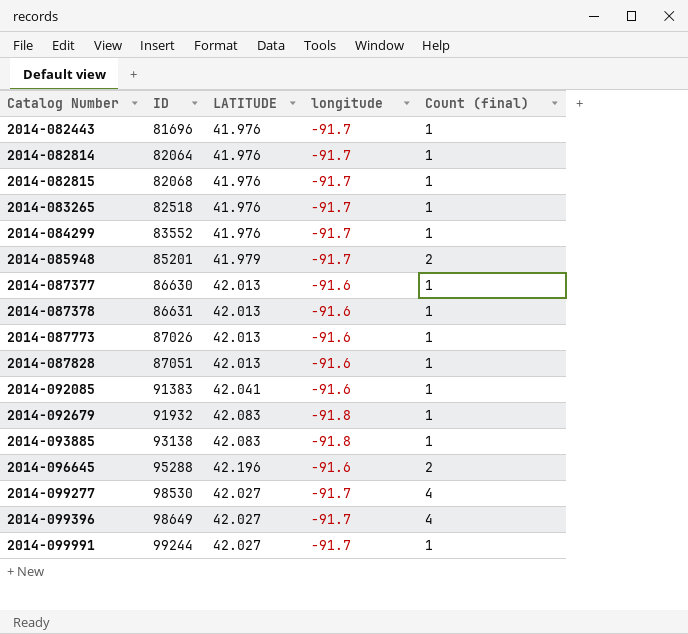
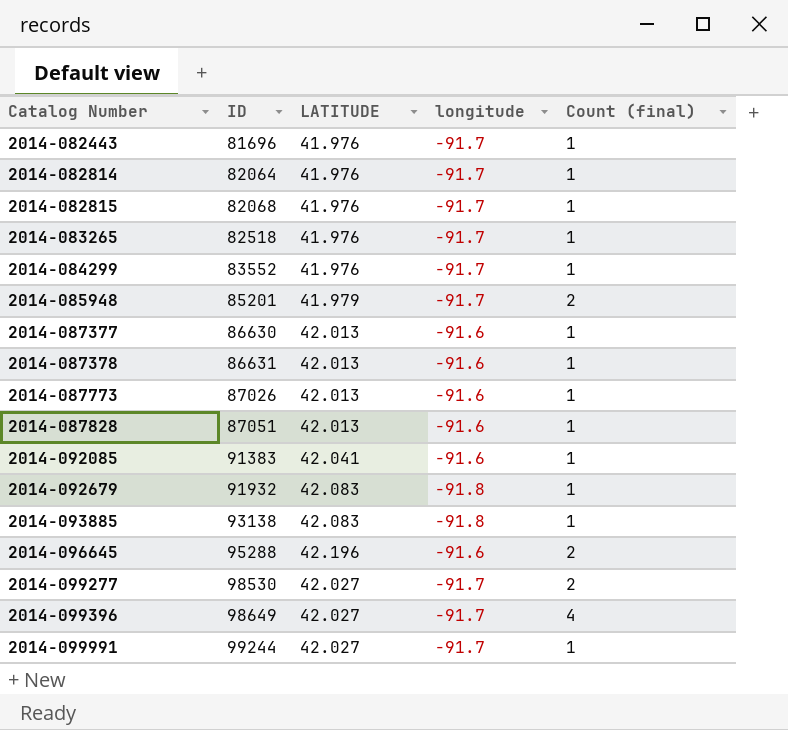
2014-099277 | Count (final): 4 -> 2

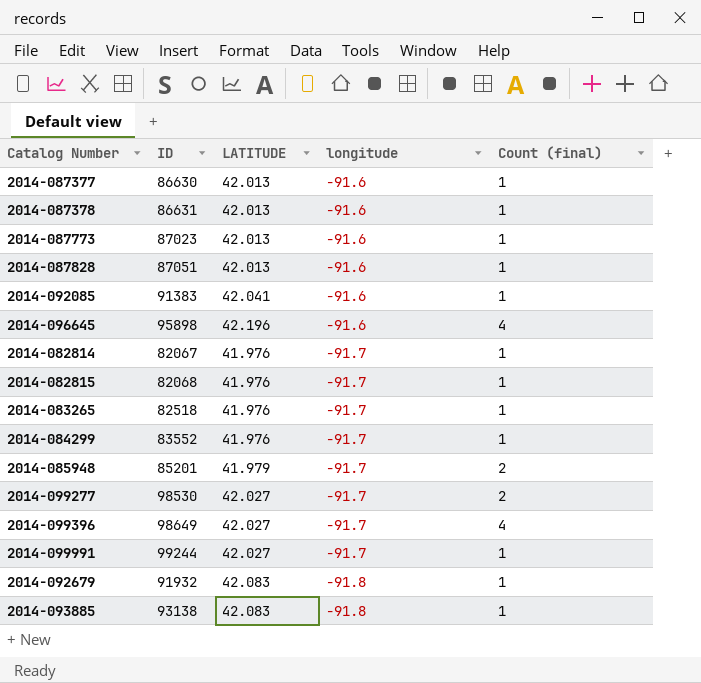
row order: Catalog Number ascending -> longitude descending
row 2014-082443: 81696 | 41.976 | -91.7 | 1 -> none
2014-087773 | ID: 87026 -> 87023
2014-096645 | ID: 95288 -> 95898
2014-096645 | Count (final): 2 -> 4
2014-082814 | ID: 82064 -> 82067

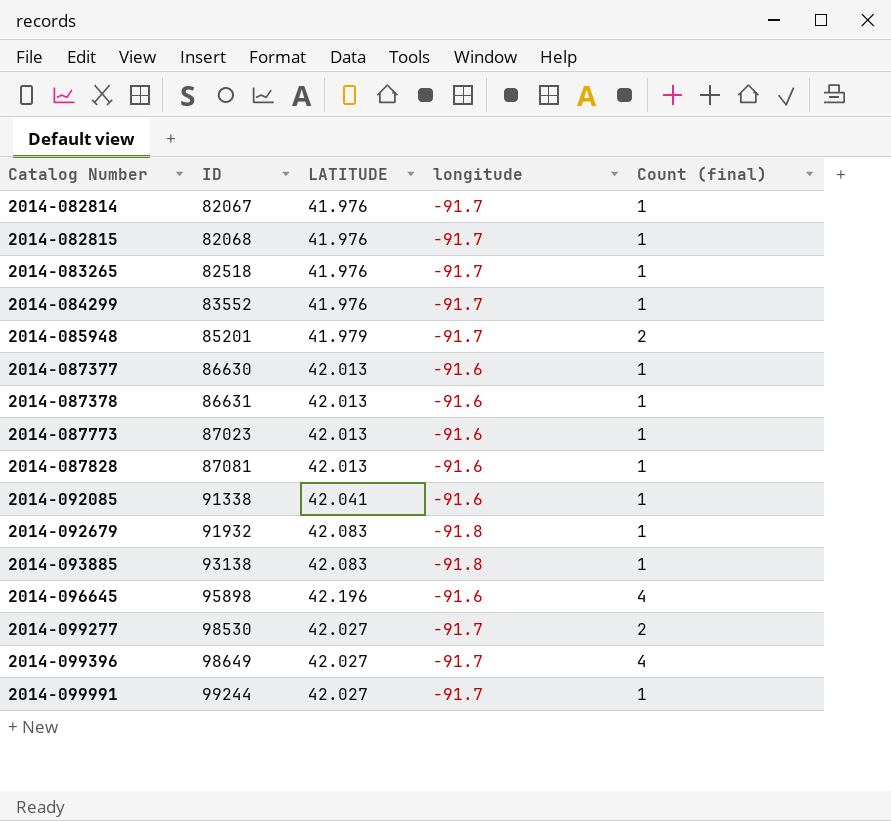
row order: longitude descending -> Catalog Number ascending
2014-087828 | ID: 87051 -> 87081
2014-092085 | ID: 91383 -> 91338

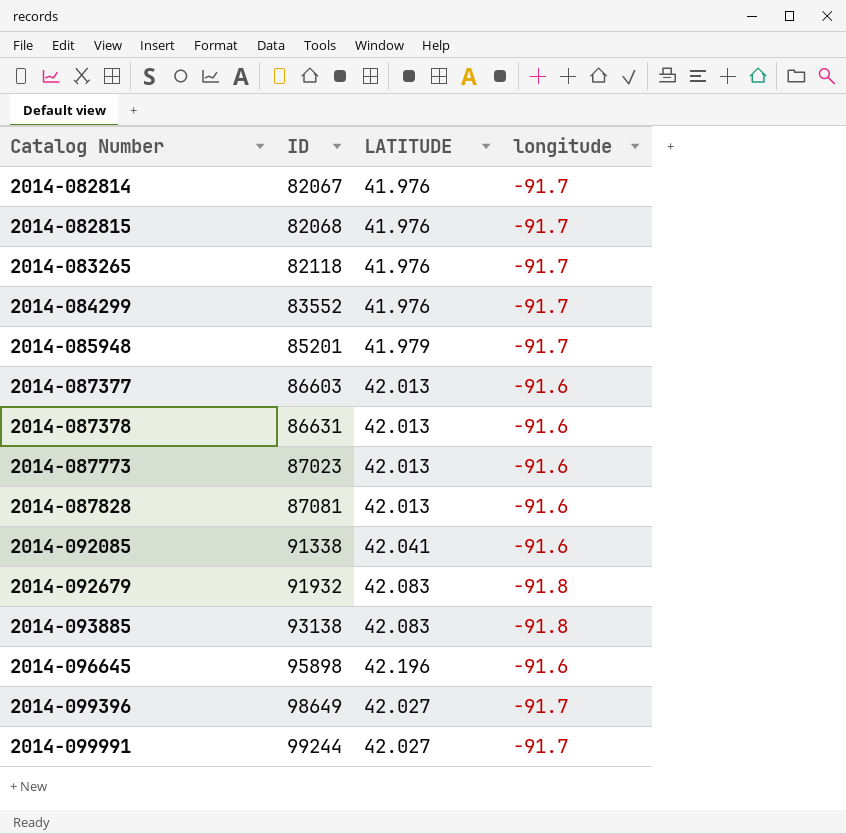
column Count (final) | position: 5 -> none
row 2014-099277: 98530 | 42.027 | -91.7 | 2 -> none
2014-083265 | ID: 82518 -> 82118
2014-087377 | ID: 86630 -> 86603

